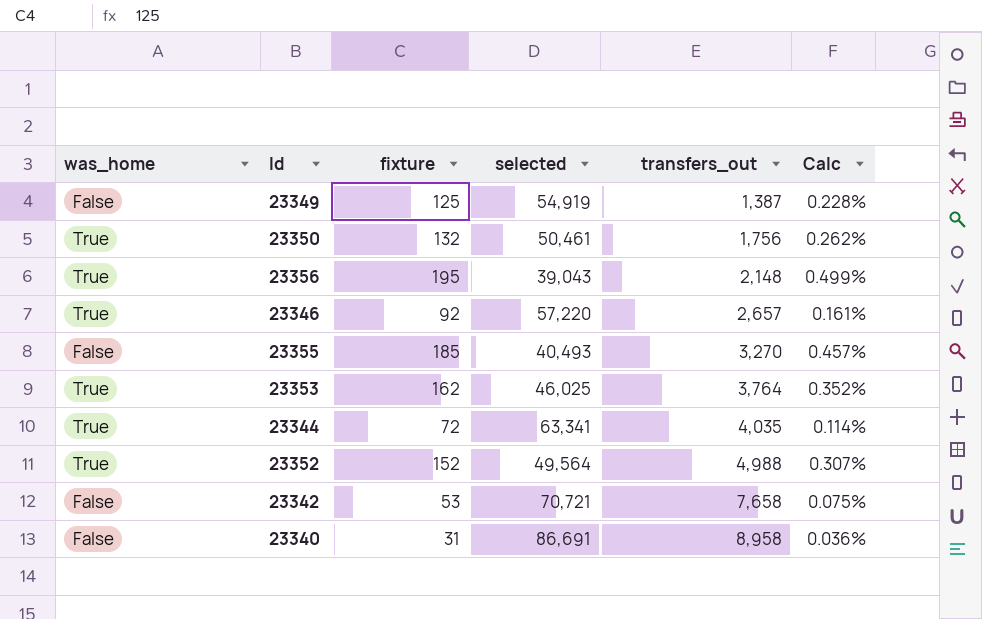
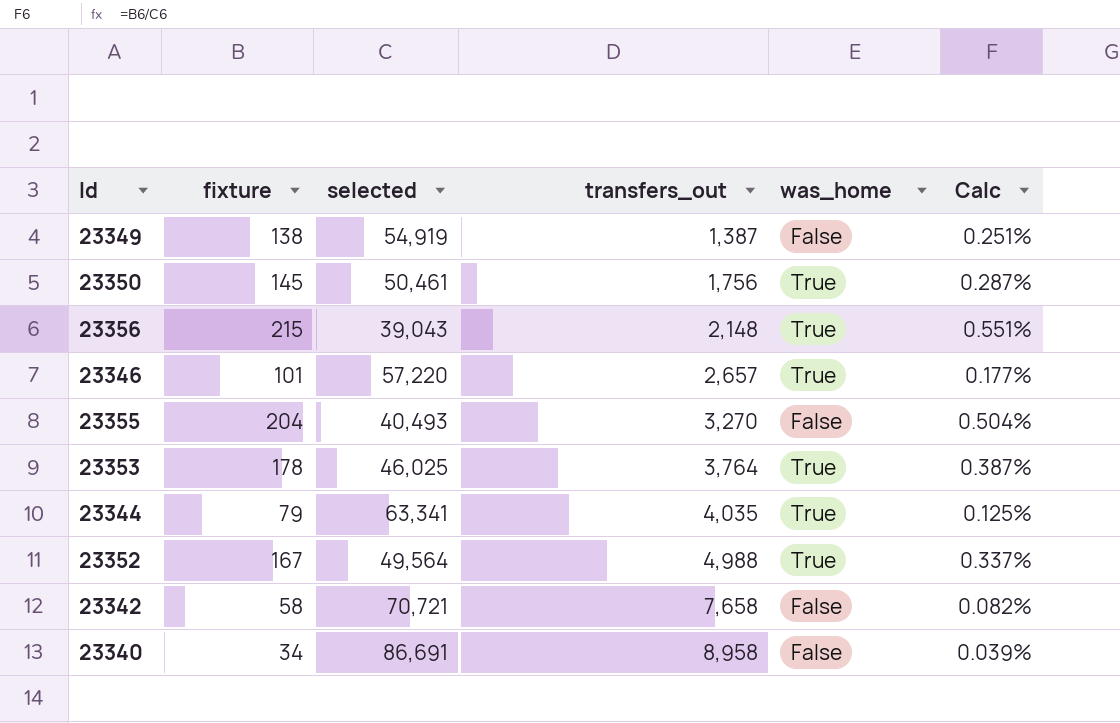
column was_home | position: 1 -> 5
23349 | fixture: 125 -> 138
23349 | Calc: 0.228% -> 0.251%
23350 | fixture: 132 -> 145
23350 | Calc: 0.262% -> 0.287%
23356 | fixture: 195 -> 215
23356 | Calc: 0.499% -> 0.551%
23346 | fixture: 92 -> 101
23346 | Calc: 0.161% -> 0.177%
23355 | fixture: 185 -> 204
23355 | Calc: 0.457% -> 0.504%
23353 | fixture: 162 -> 178
23353 | Calc: 0.352% -> 0.387%
23344 | fixture: 72 -> 79
23344 | Calc: 0.114% -> 0.125%
23352 | fixture: 152 -> 167
23352 | Calc: 0.307% -> 0.337%
23342 | fixture: 53 -> 58
23342 | Calc: 0.075% -> 0.082%
23340 | fixture: 31 -> 34
23340 | Calc: 0.036% -> 0.039%

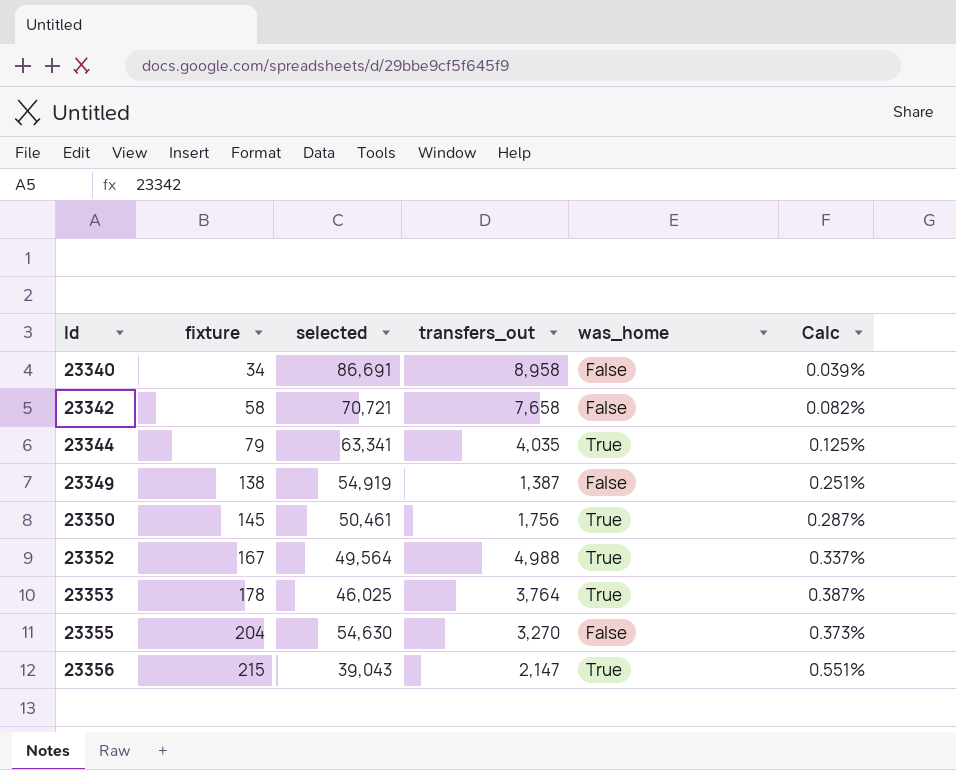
row order: transfers_out ascending -> Id ascending
row 23346: 101 | 57,220 | 2,657 | True | 0.177% -> none
23355 | selected: 40,493 -> 54,630
23355 | Calc: 0.504% -> 0.373%
23356 | transfers_out: 2,148 -> 2,147

